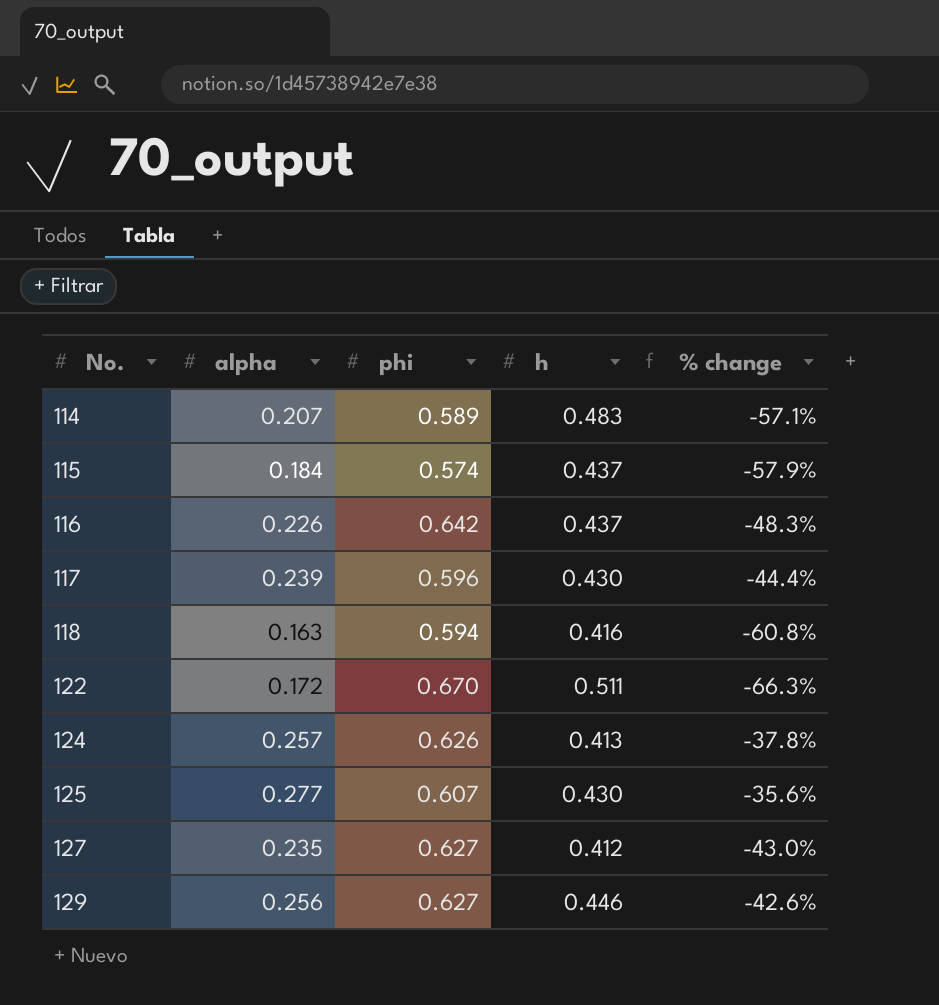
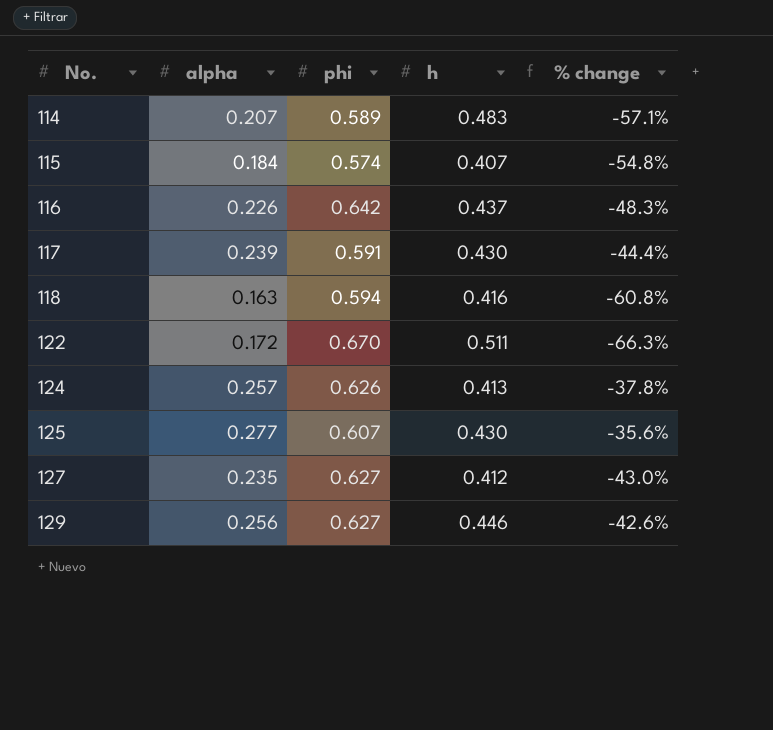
115 | h: 0.437 -> 0.407
115 | % change: -57.9% -> -54.8%
117 | phi: 0.596 -> 0.591

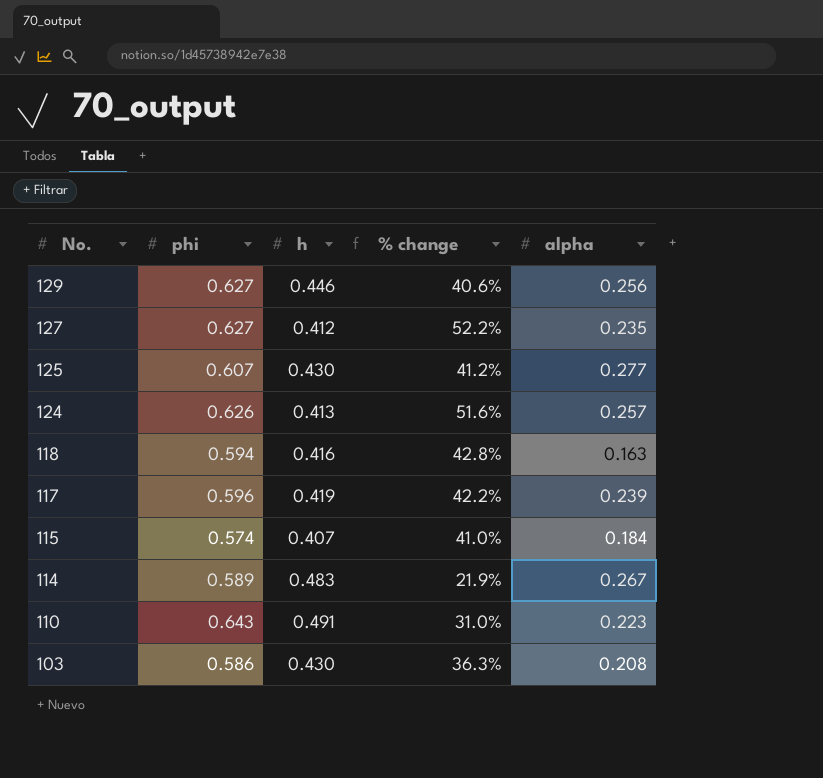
row order: No. ascending -> No. descending
column % change | formula: ([alpha] - [h]) / [h] -> ([phi] - [h]) / [h]
column alpha | position: 2 -> 5
row 116: 0.226 | 0.642 | 0.437 | -48.3% -> none
row 122: 0.172 | 0.670 | 0.511 | -66.3% -> none
117 | phi: 0.591 -> 0.596
117 | h: 0.430 -> 0.419
114 | alpha: 0.207 -> 0.267
row 110: none -> 0.643 | 0.491 | 31.0% | 0.223
row 103: none -> 0.586 | 0.430 | 36.3% | 0.208

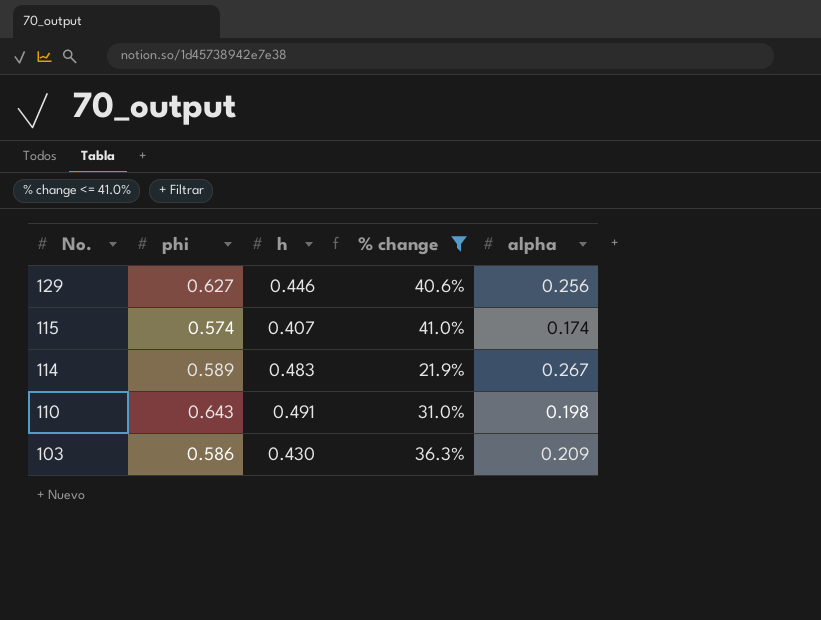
filter: none -> % change <= 41.0%
115 | alpha: 0.184 -> 0.174
110 | alpha: 0.223 -> 0.198
103 | alpha: 0.208 -> 0.209

